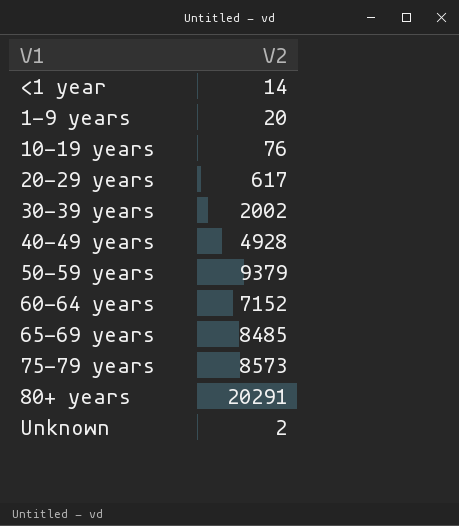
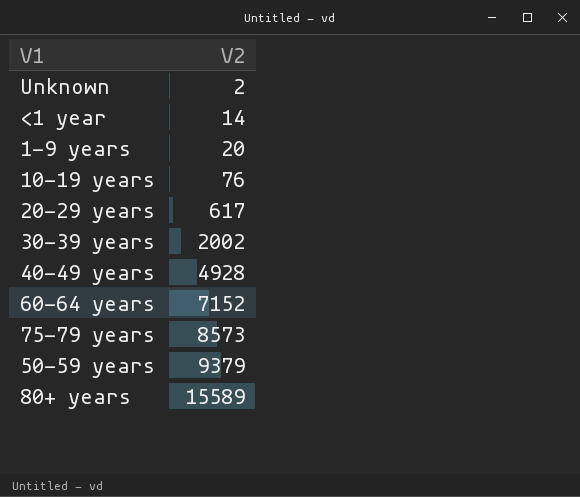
row order: none -> V2 ascending
row 65-69 years: 8485 -> none
80+ years | V2: 20291 -> 15589

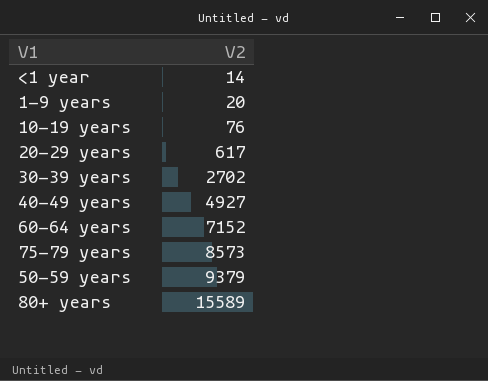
row Unknown: 2 -> none
30-39 years | V2: 2002 -> 2702
40-49 years | V2: 4928 -> 4927

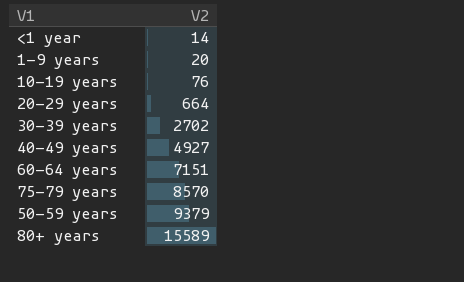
20-29 years | V2: 617 -> 664
60-64 years | V2: 7152 -> 7151
75-79 years | V2: 8573 -> 8570

